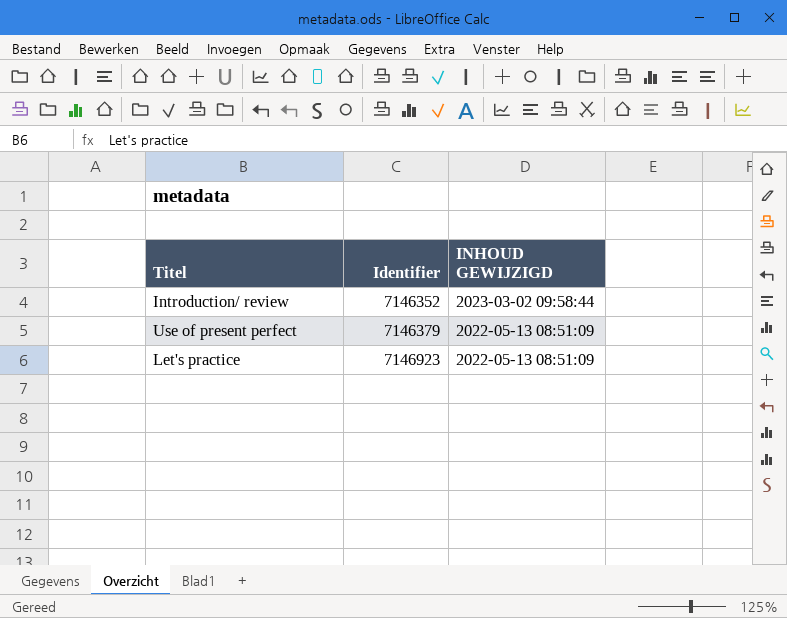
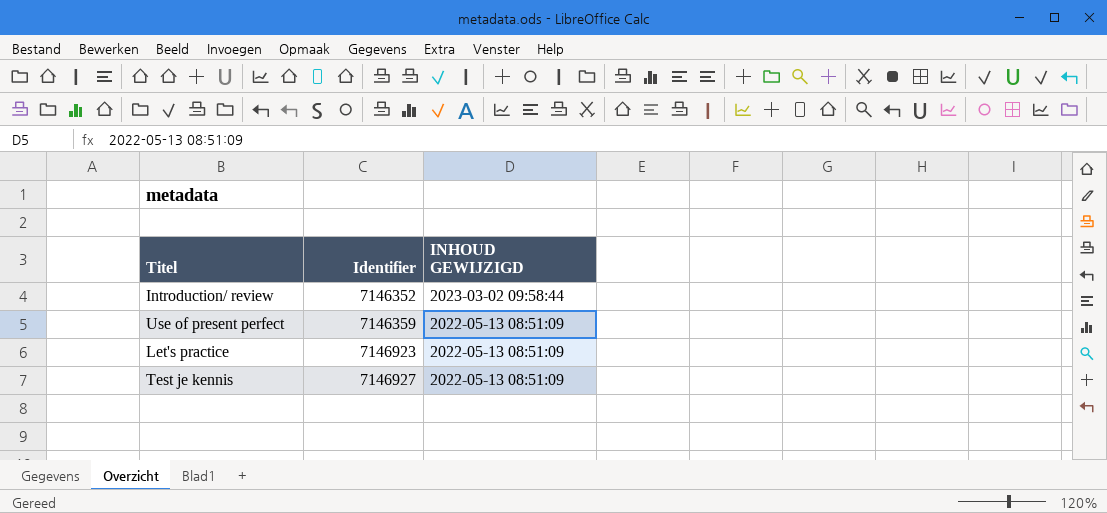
Use of present perfect | Identifier: 7146379 -> 7146359
row Test je kennis: none -> 7146927 | 2022-05-13 08:51:09

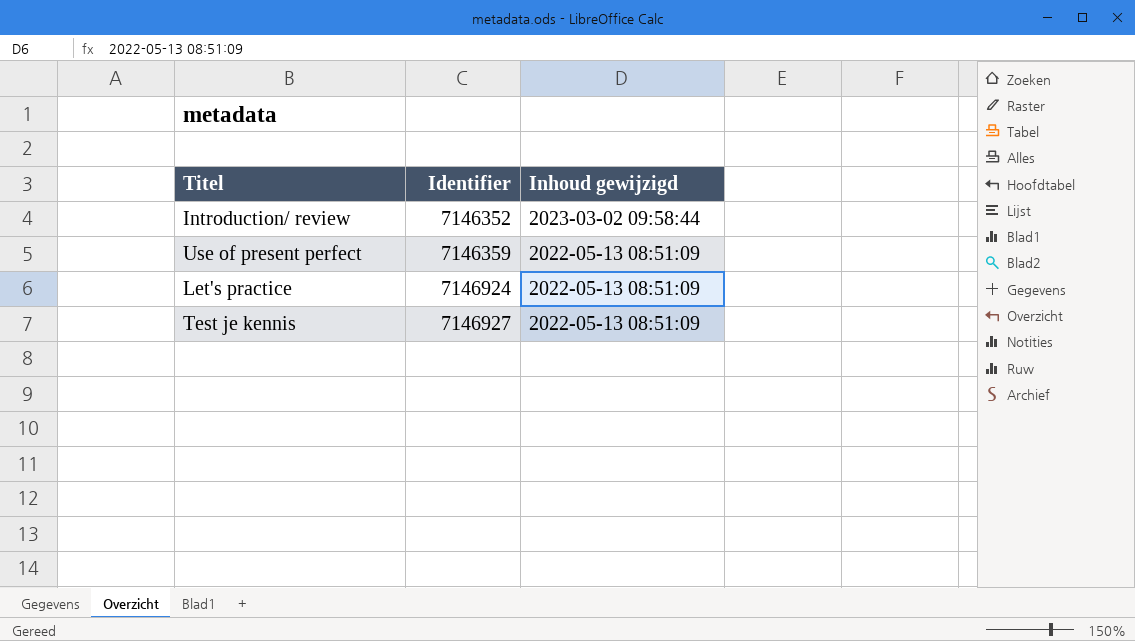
column name: INHOUD GEWIJZIGD -> Inhoud gewijzigd
Let's practice | Identifier: 7146923 -> 7146924

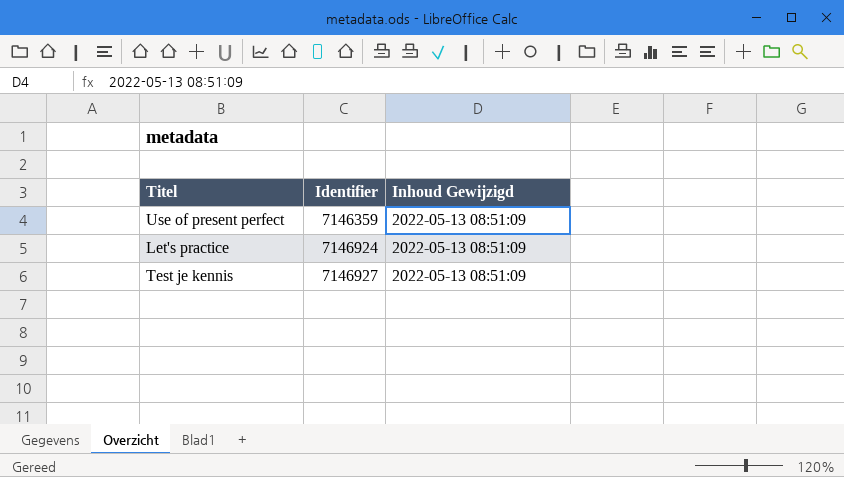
column name: Inhoud gewijzigd -> Inhoud Gewijzigd
row Introduction/ review: 7146352 | 2023-03-02 09:58:44 -> none

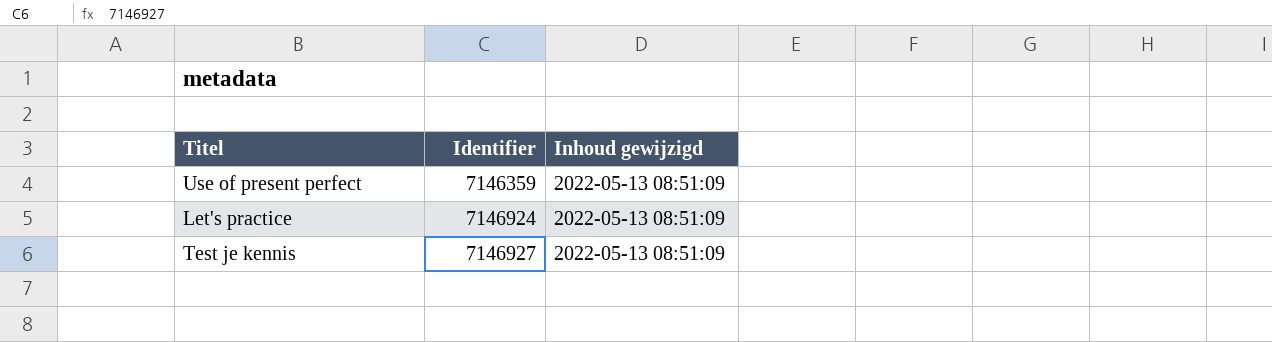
column name: Inhoud Gewijzigd -> Inhoud gewijzigd

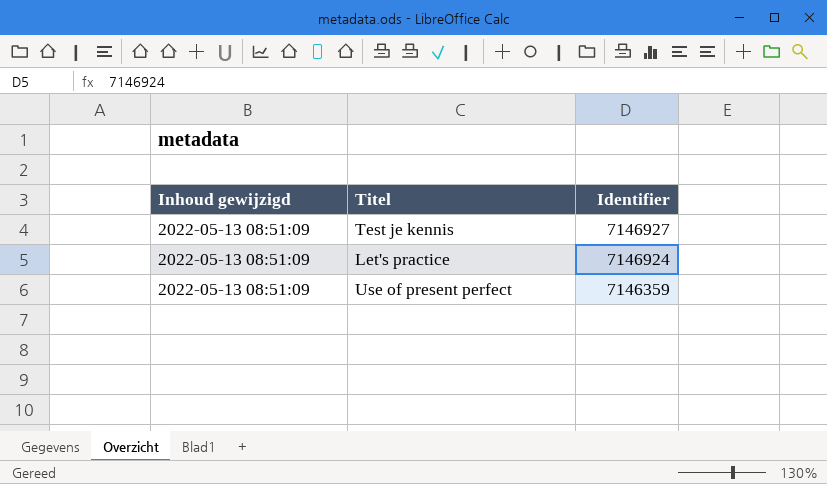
row order: Identifier ascending -> Identifier descending
column Inhoud gewijzigd | position: 3 -> 1

